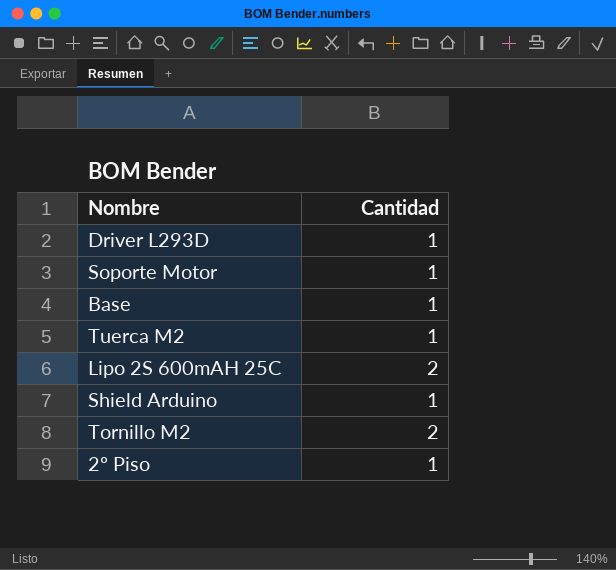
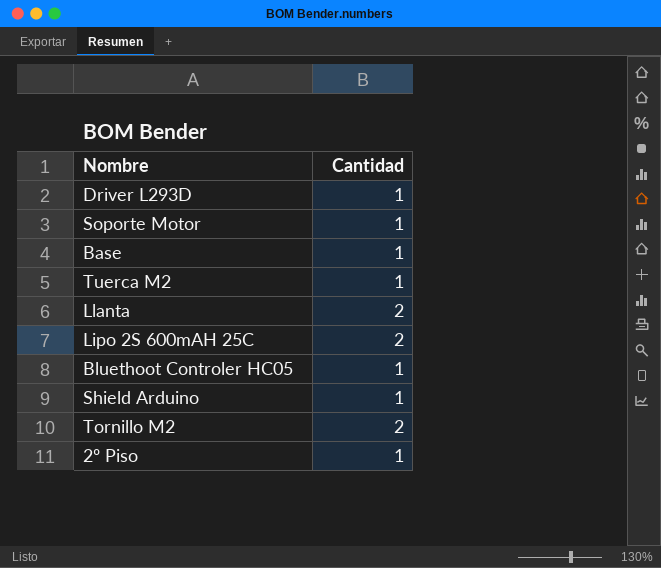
row Llanta: none -> 2
row Bluethoot Controler HC05: none -> 1

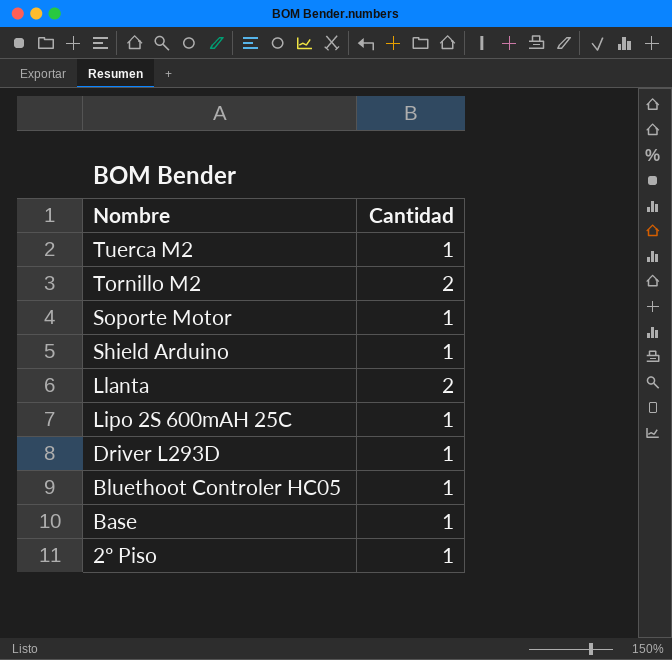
row order: none -> Nombre descending
Lipo 2S 600mAH 25C | Cantidad: 2 -> 1

